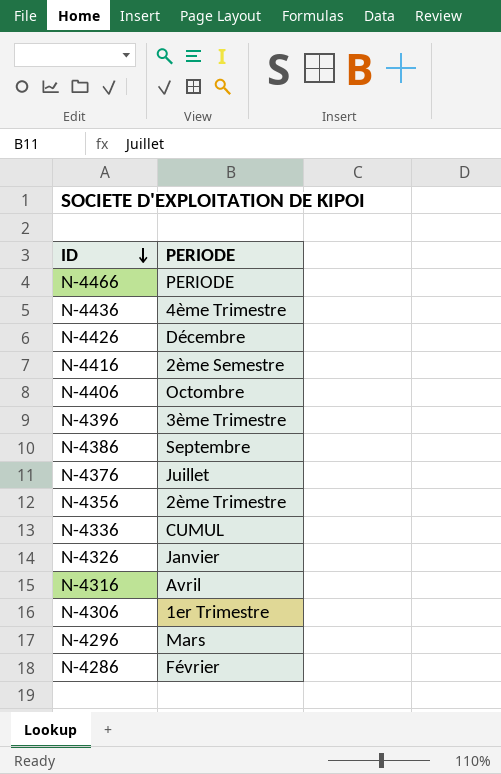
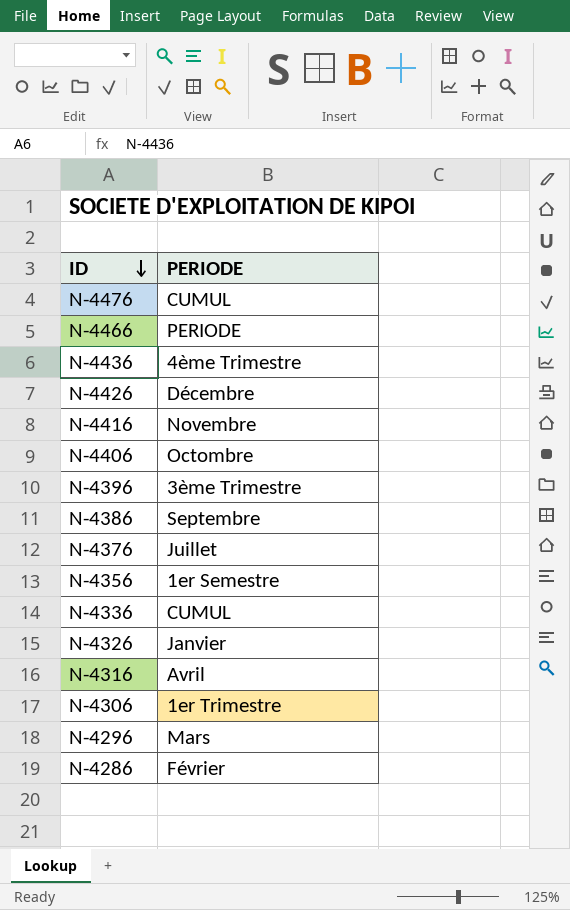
row N-4476: none -> CUMUL
N-4416 | PERIODE: 2ème Semestre -> Novembre
N-4356 | PERIODE: 2ème Trimestre -> 1er Semestre

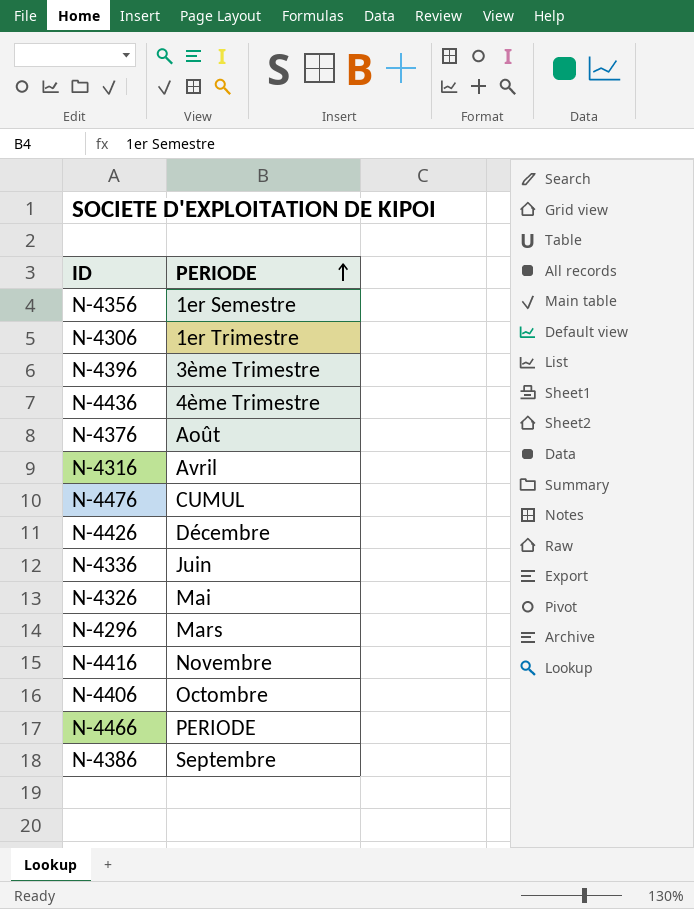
row order: ID descending -> PERIODE ascending
row N-4286: Février -> none
N-4376 | PERIODE: Juillet -> Août
N-4336 | PERIODE: CUMUL -> Juin
N-4326 | PERIODE: Janvier -> Mai

